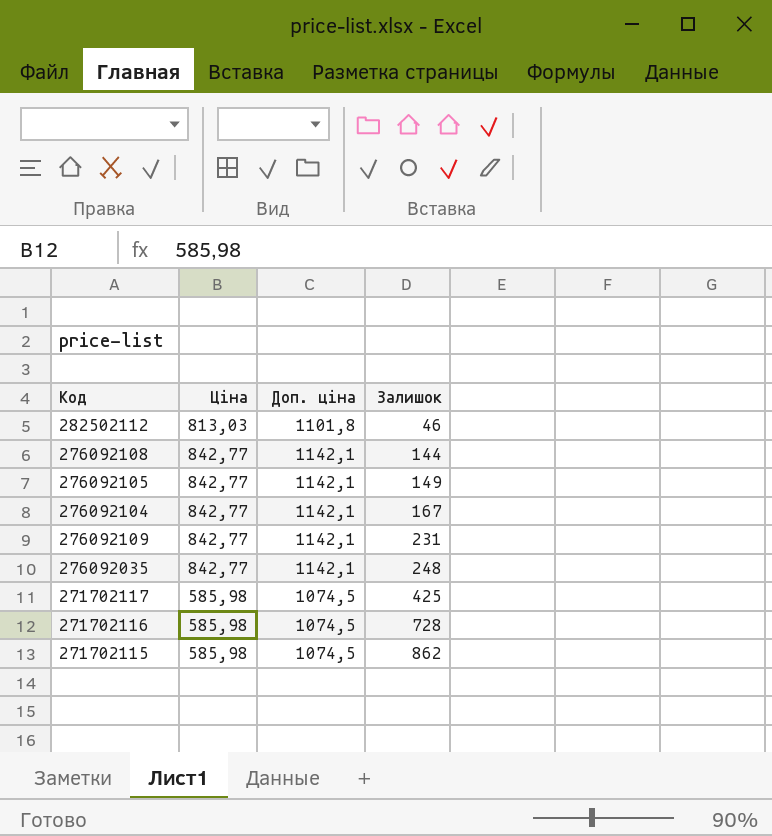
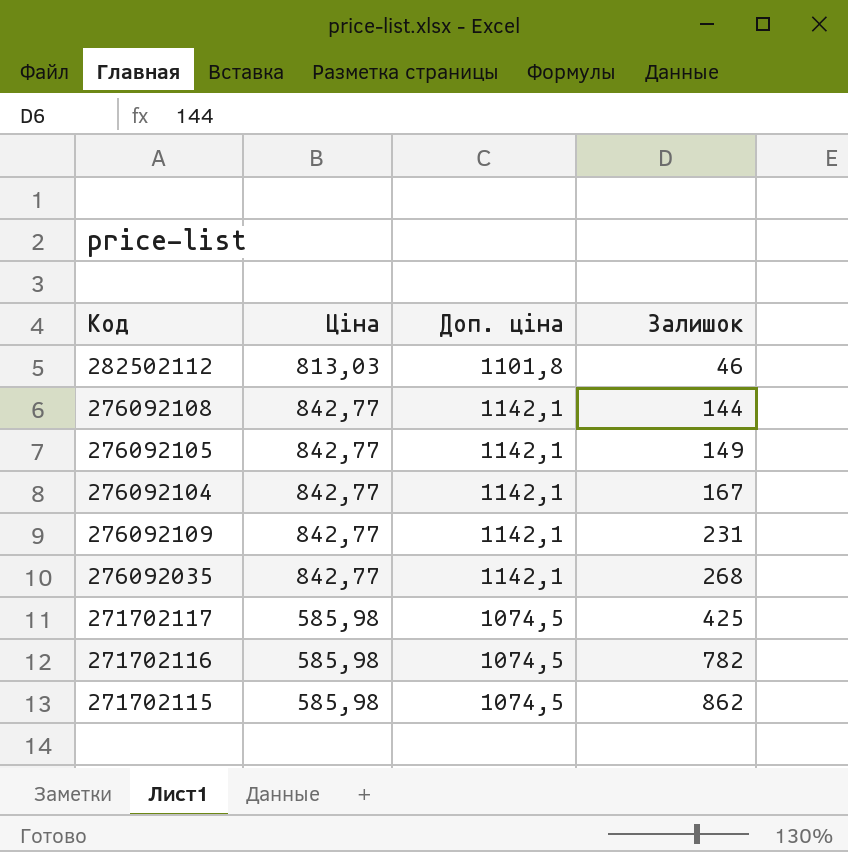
276092035 | Залишок: 248 -> 268
271702116 | Залишок: 728 -> 782

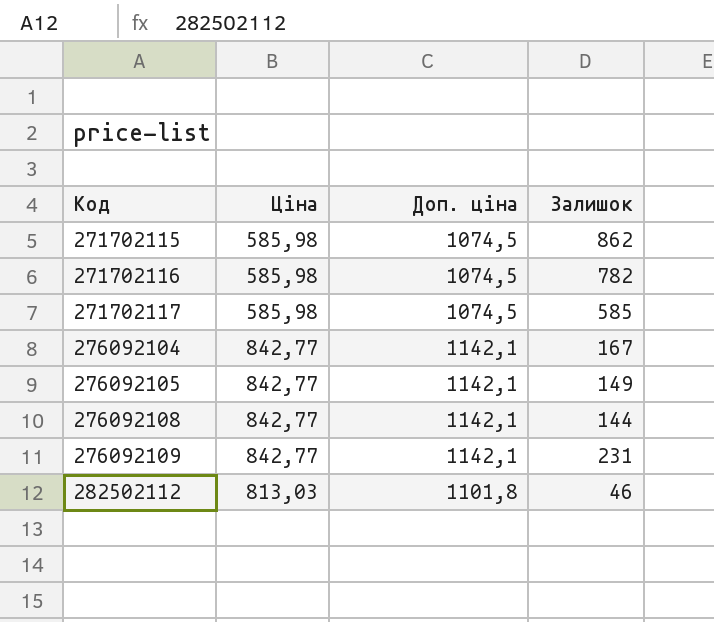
row order: Залишок ascending -> Код ascending
row 276092035: 842,77 | 1142,1 | 268 -> none
271702117 | Залишок: 425 -> 585

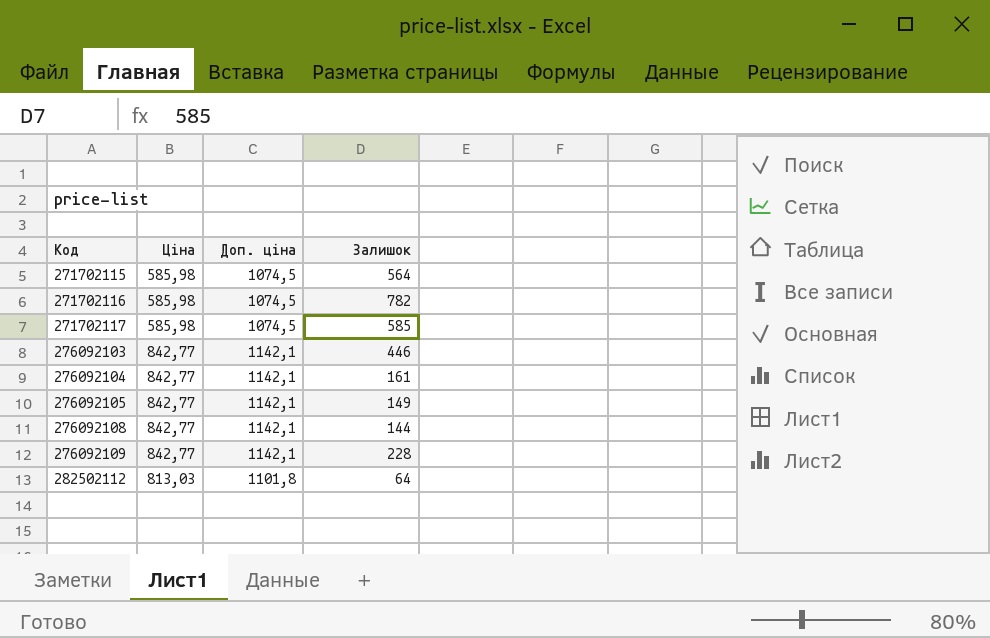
271702115 | Залишок: 862 -> 564
row 276092103: none -> 842,77 | 1142,1 | 446
276092104 | Залишок: 167 -> 161
276092109 | Залишок: 231 -> 228
282502112 | Залишок: 46 -> 64

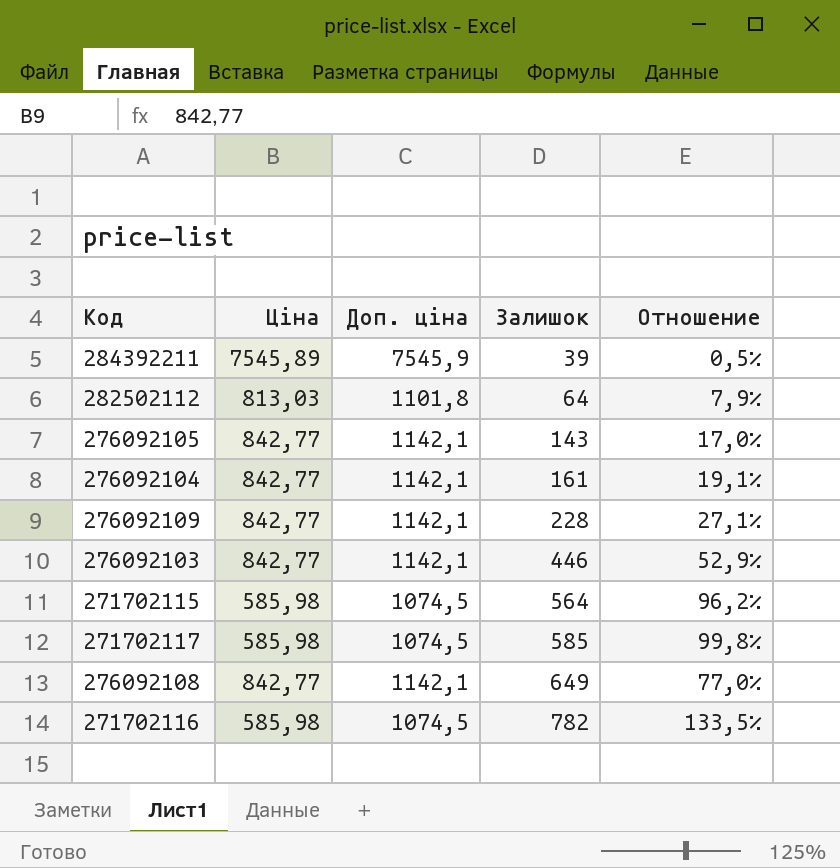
row order: Код ascending -> Залишок ascending
column Отношение | formula: none -> [Залишок] / [Ціна]
row 284392211: none -> 7545,89 | 7545,9 | 39 | 0,5%
276092105 | Залишок: 149 -> 143
276092108 | Залишок: 144 -> 649

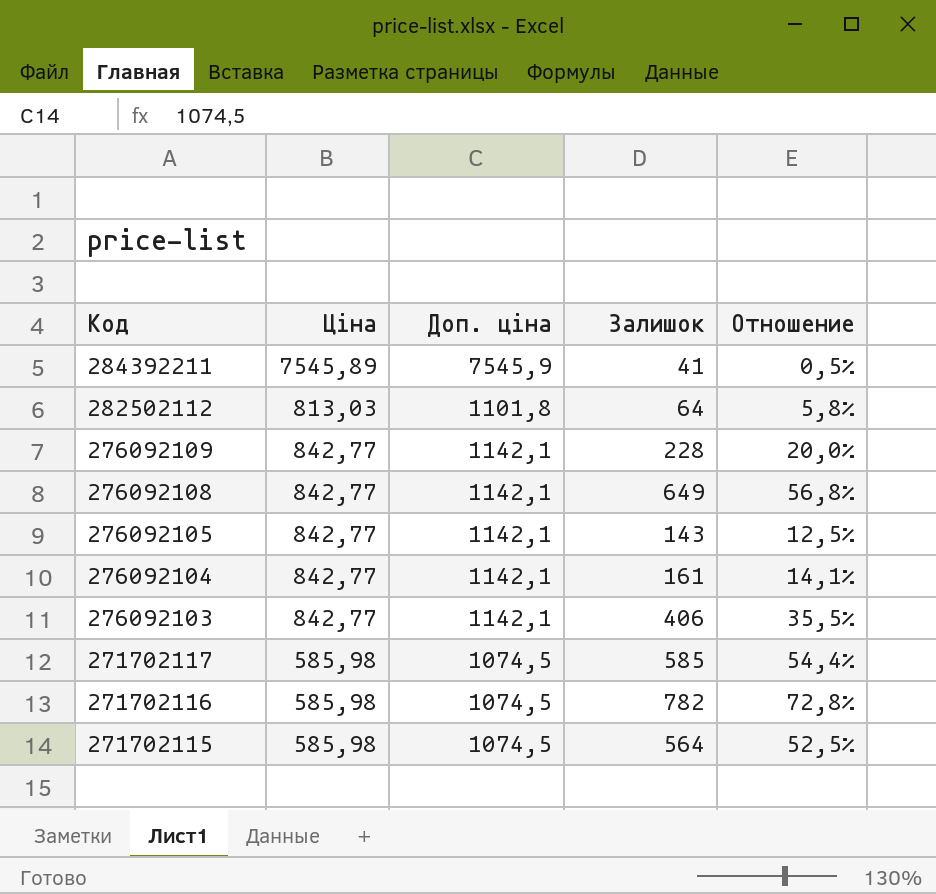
row order: Залишок ascending -> Код descending
column Отношение | formula: [Залишок] / [Ціна] -> [Залишок] / [Доп. ціна]
284392211 | Залишок: 39 -> 41
276092103 | Залишок: 446 -> 406

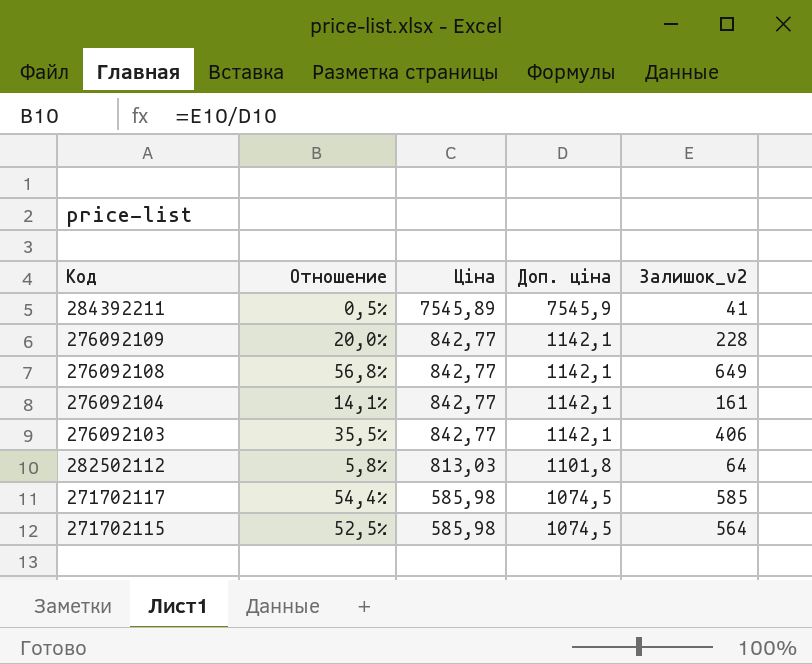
row order: Код descending -> Ціна descending
column Отношение | position: 5 -> 2
column name: Залишок -> Залишок_v2
row 276092105: 842,77 | 1142,1 | 143 | 12,5% -> none
row 271702116: 585,98 | 1074,5 | 782 | 72,8% -> none

